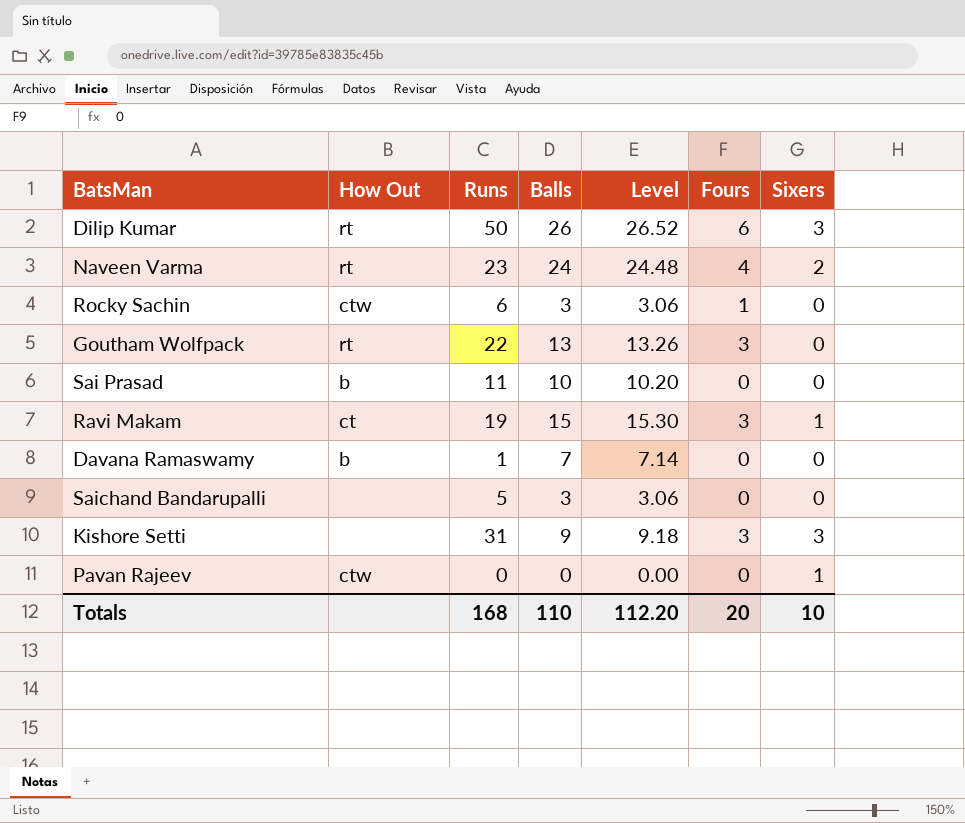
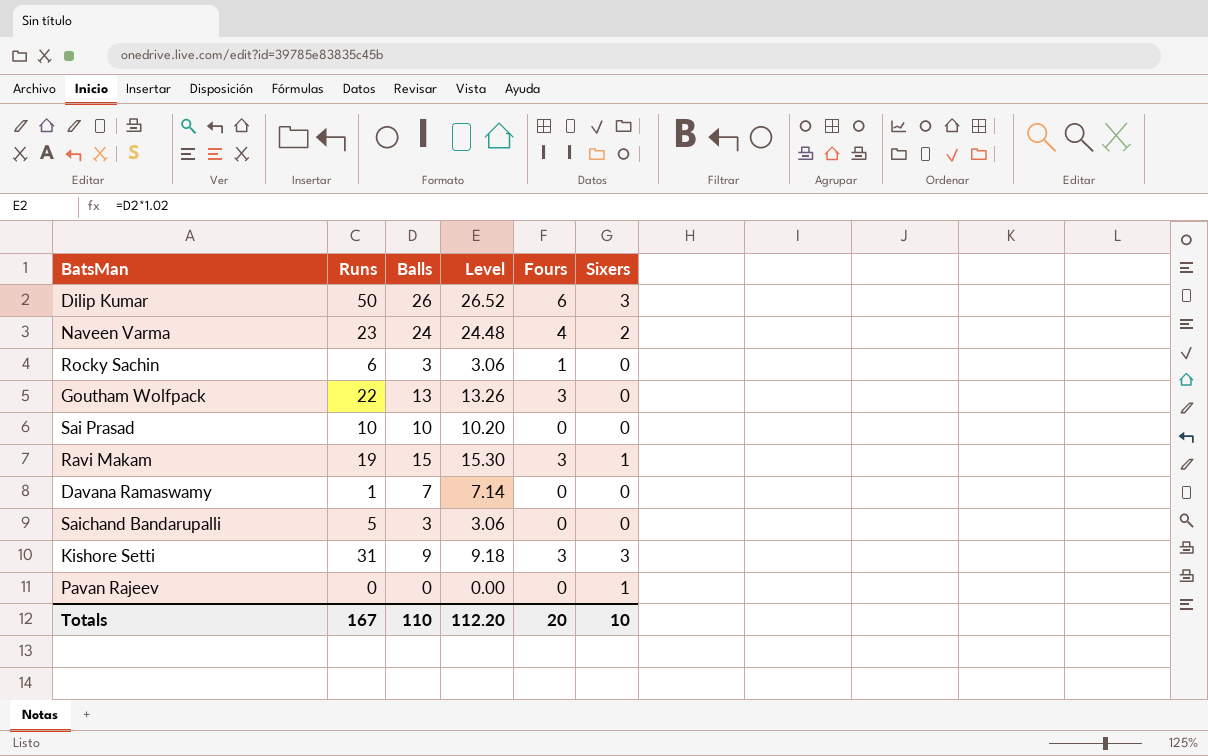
column How Out | position: 2 -> none
Sai Prasad | Runs: 11 -> 10
Totals | Runs: 168 -> 167

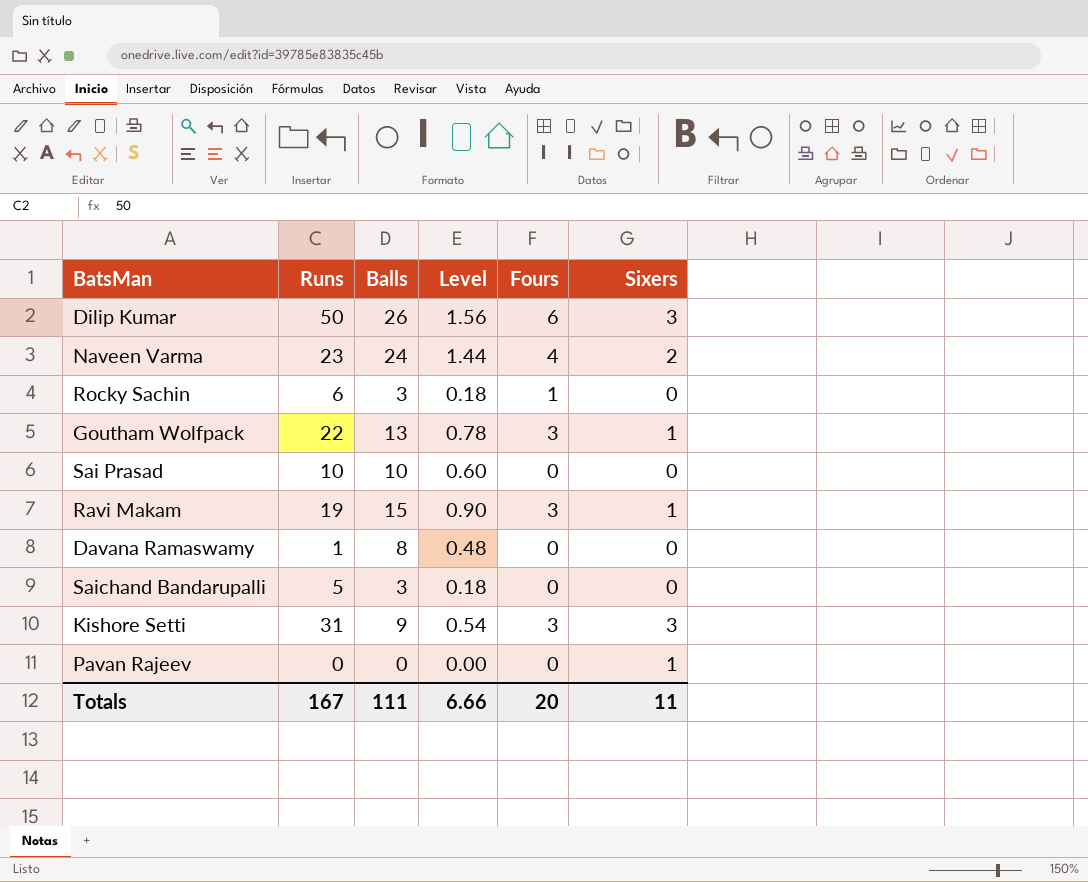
column Level | formula: [Balls] * 1.02 -> [Balls] * 0.06
Goutham Wolfpack | Sixers: 0 -> 1
Davana Ramaswamy | Balls: 7 -> 8
Totals | Balls: 110 -> 111
Totals | Level: 112.20 -> 6.66
Totals | Sixers: 10 -> 11

